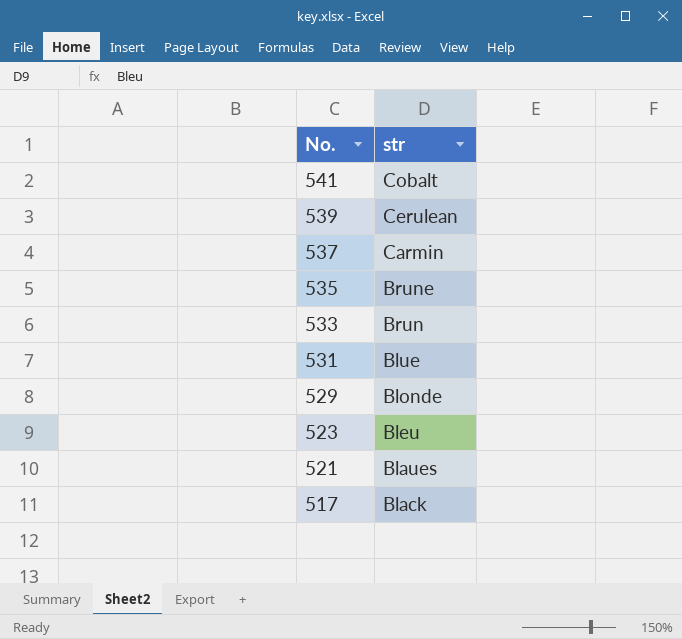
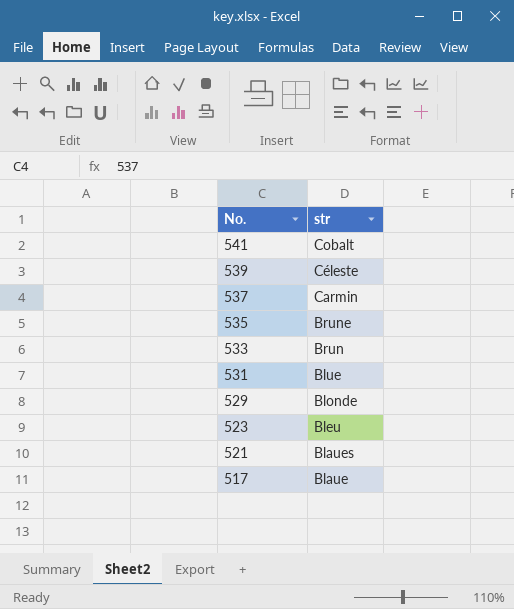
539 | str: Cerulean -> Céleste
517 | str: Black -> Blaue

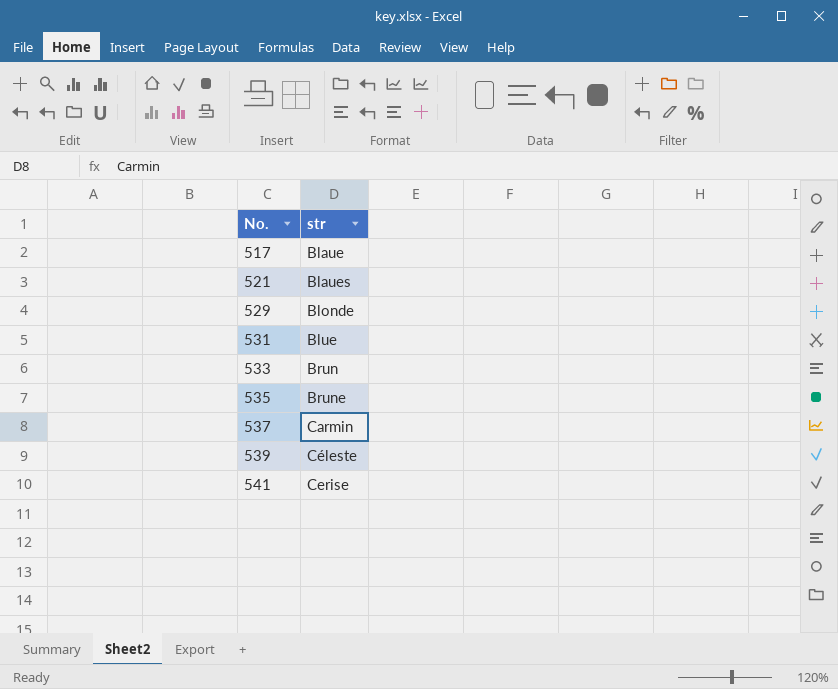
row order: No. descending -> No. ascending
row 523: Bleu -> none
541 | str: Cobalt -> Cerise

